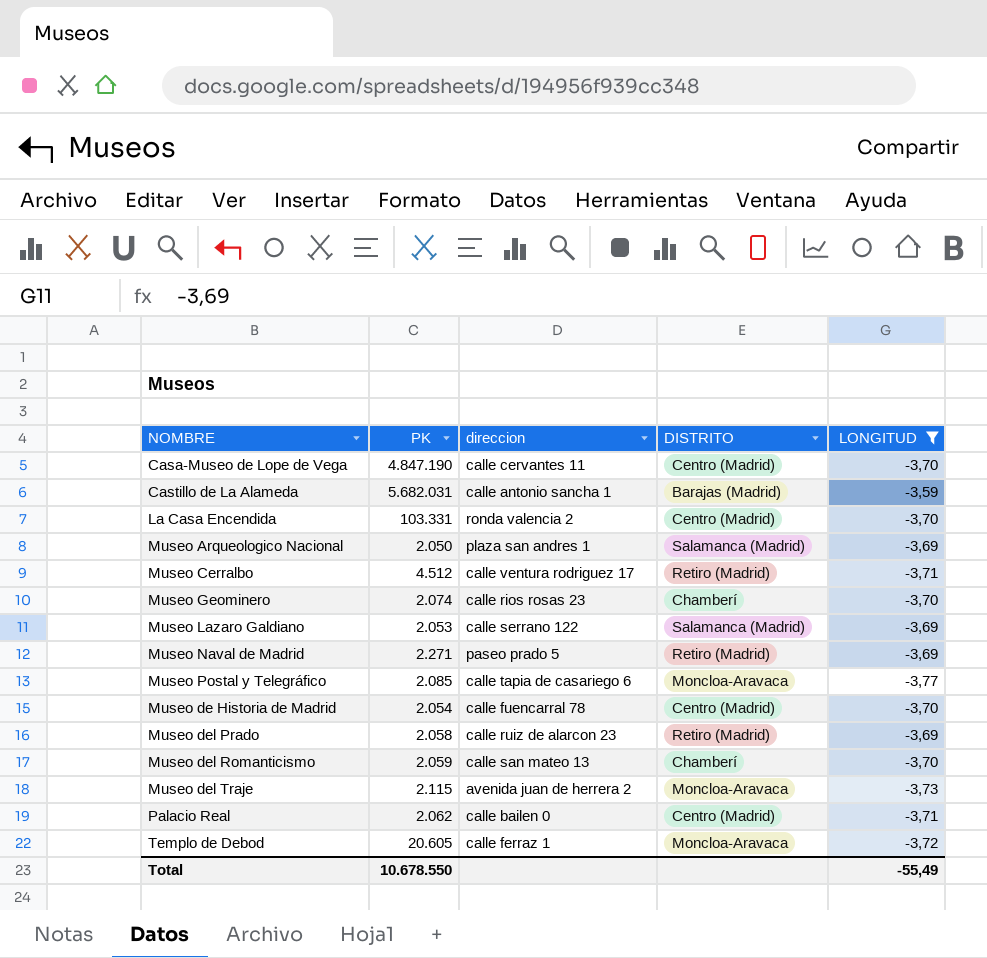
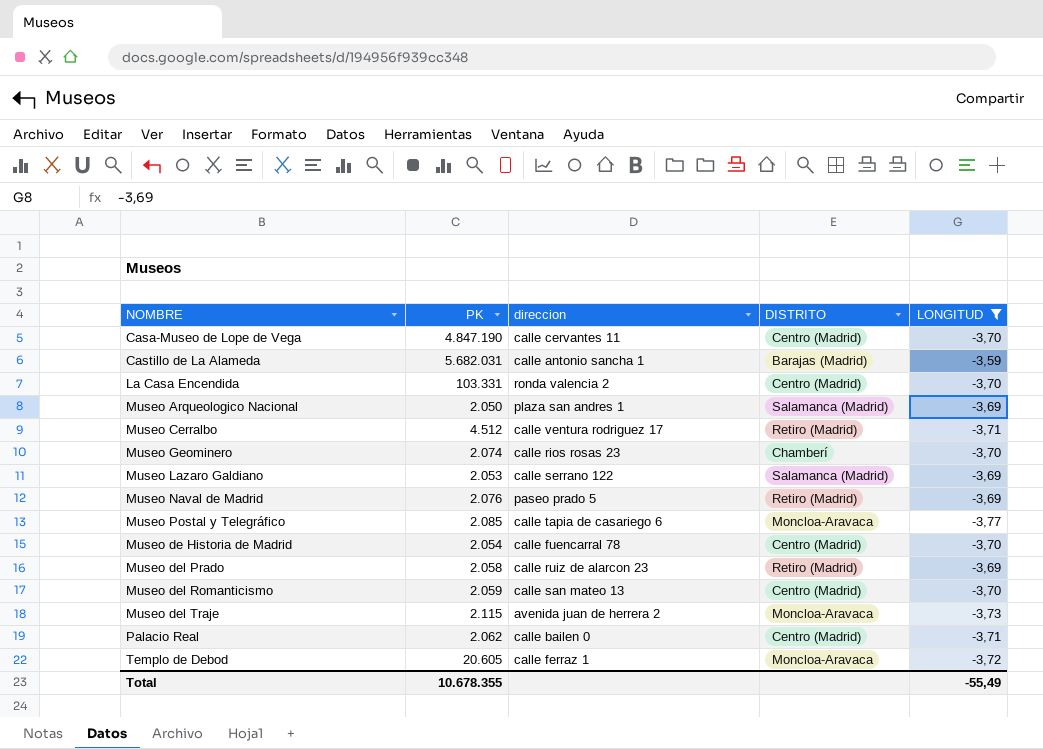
Museo Naval de Madrid | PK: 2.271 -> 2.076
Museo del Romanticismo | DISTRITO: Chamberí -> Centro (Madrid)
Total | PK: 10.678.550 -> 10.678.355

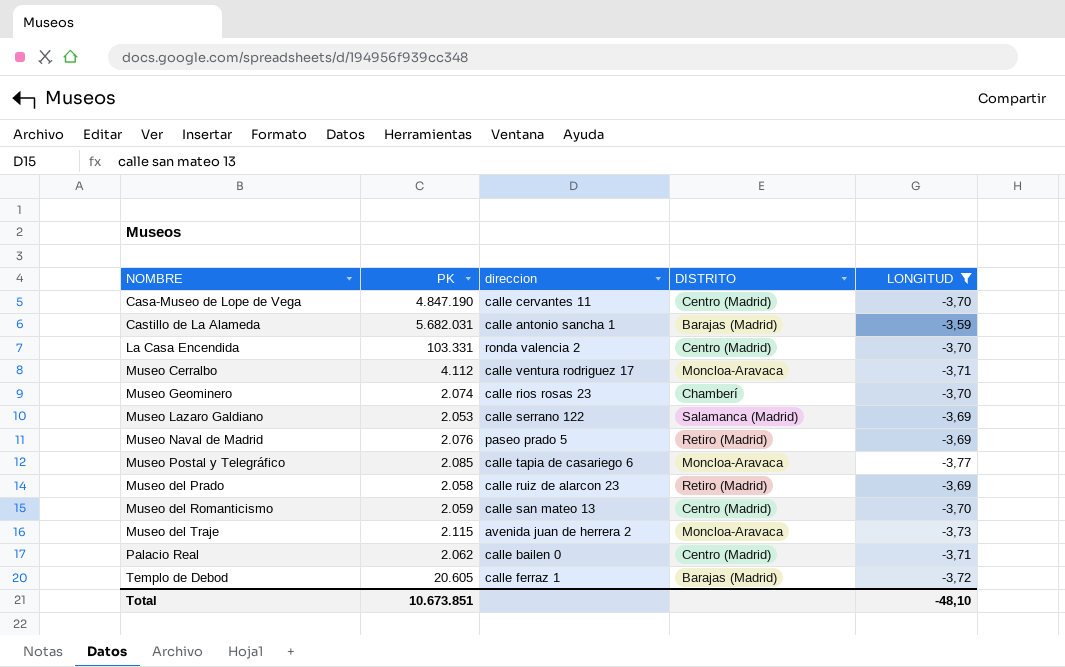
row Museo Arqueologico Nacional: 2.050 | plaza san andres 1 | Salamanca (Madrid) | -3,69 -> none
row Museo de Historia de Madrid: 2.054 | calle fuencarral 78 | Centro (Madrid) | -3,70 -> none
Museo Cerralbo | PK: 4.512 -> 4.112
Museo Cerralbo | DISTRITO: Retiro (Madrid) -> Moncloa-Aravaca
Templo de Debod | DISTRITO: Moncloa-Aravaca -> Barajas (Madrid)
Total | PK: 10.678.355 -> 10.673.851
Total | LONGITUD: -55,49 -> -48,10

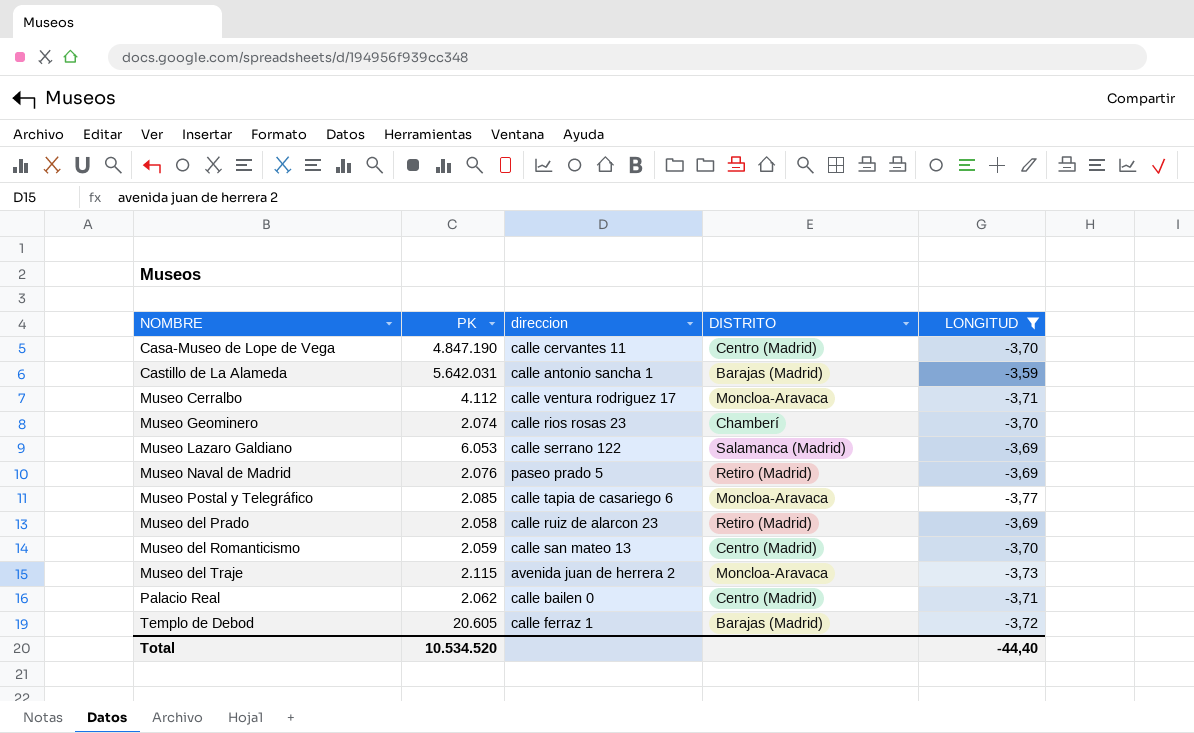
row La Casa Encendida: 103.331 | ronda valencia 2 | Centro (Madrid) | -3,70 -> none
Castillo de La Alameda | PK: 5.682.031 -> 5.642.031
Museo Lazaro Galdiano | PK: 2.053 -> 6.053
Total | PK: 10.673.851 -> 10.534.520
Total | LONGITUD: -48,10 -> -44,40

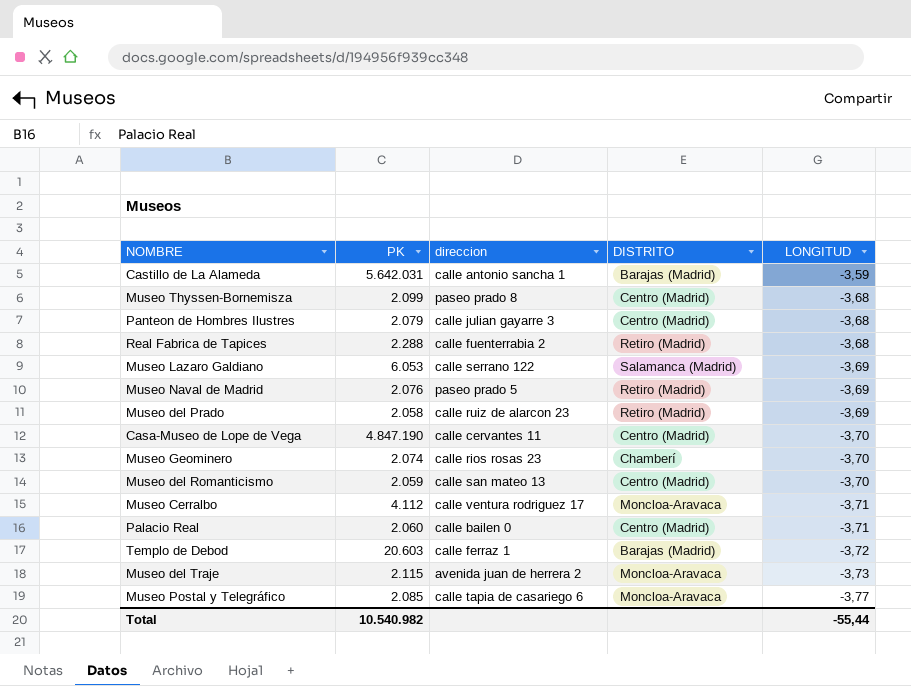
filter: LONGITUD != -3,68 -> none
row order: none -> LONGITUD descending
Palacio Real | PK: 2.062 -> 2.060
Templo de Debod | PK: 20.605 -> 20.603
Total | PK: 10.534.520 -> 10.540.982
Total | LONGITUD: -44,40 -> -55,44

